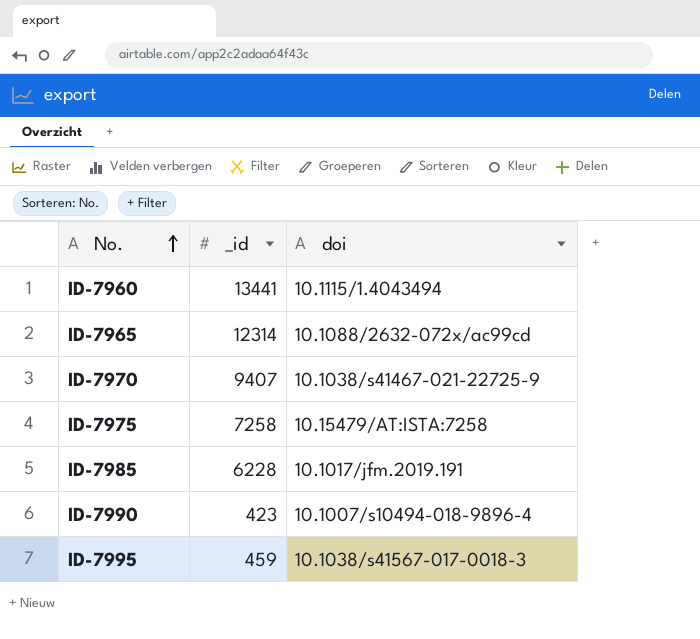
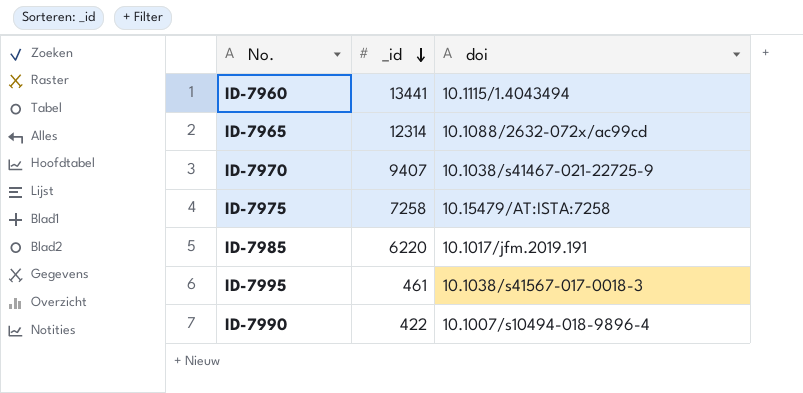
row order: No. ascending -> _id descending
ID-7985 | _id: 6228 -> 6220
ID-7995 | _id: 459 -> 461
ID-7990 | _id: 423 -> 422

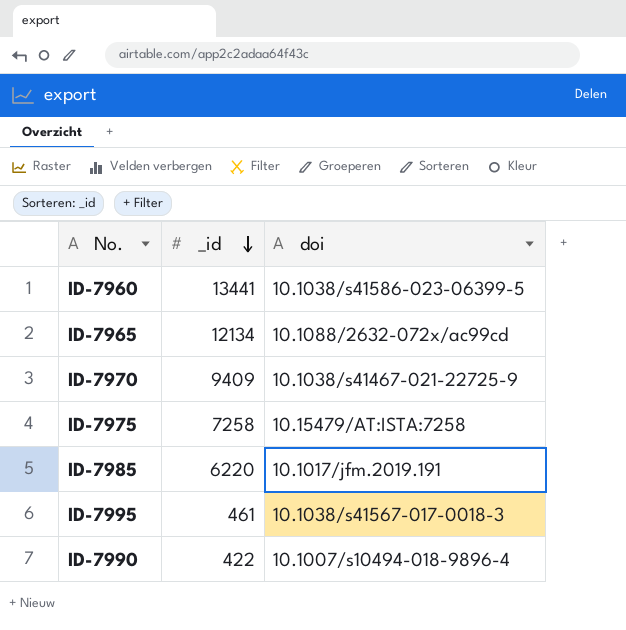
ID-7960 | doi: 10.1115/1.4043494 -> 10.1038/s41586-023-06399-5
ID-7965 | _id: 12314 -> 12134
ID-7970 | _id: 9407 -> 9409

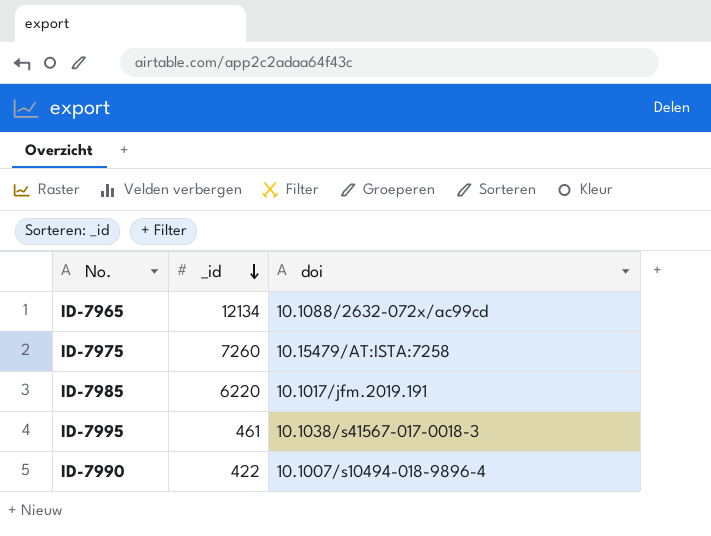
row ID-7960: 13441 | 10.1038/s41586-023-06399-5 -> none
row ID-7970: 9409 | 10.1038/s41467-021-22725-9 -> none
ID-7975 | _id: 7258 -> 7260

